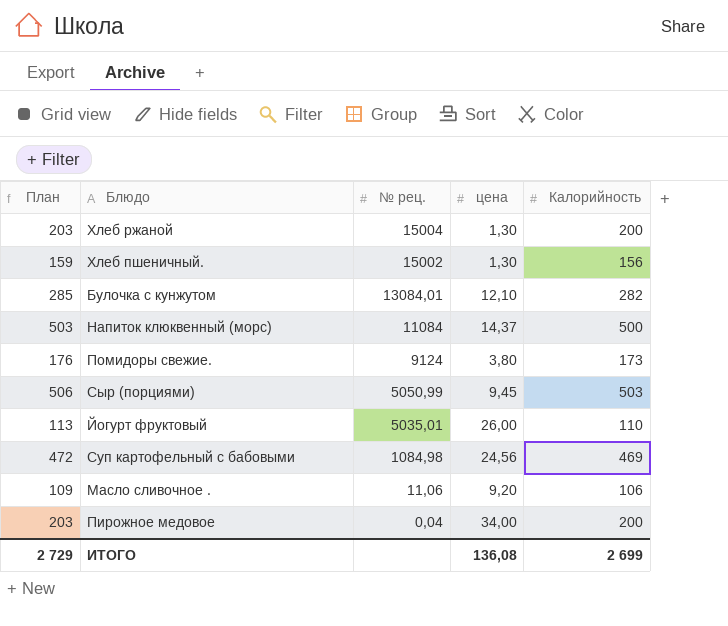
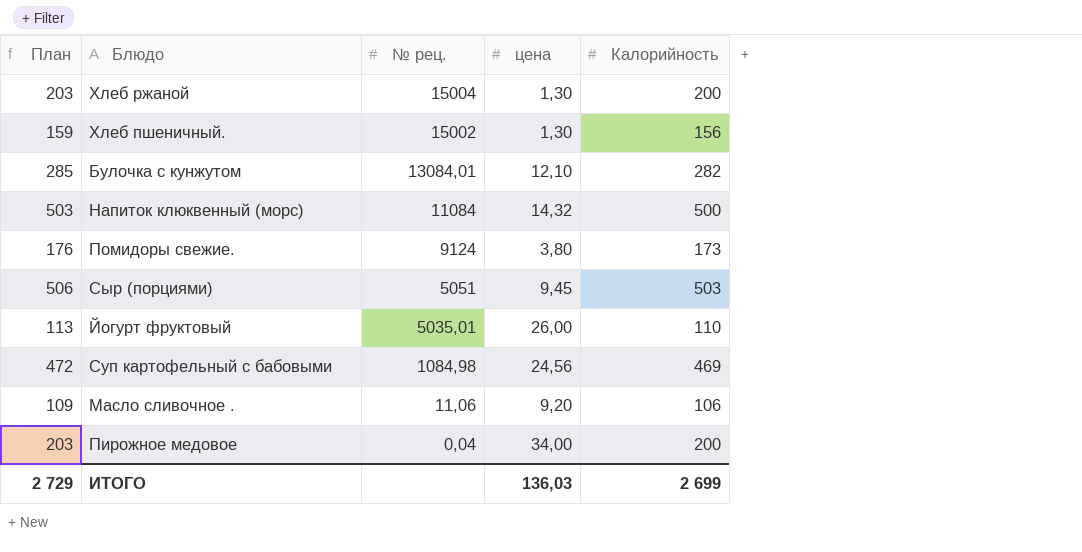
Напиток клюквенный (морс) | цена: 14,37 -> 14,32
Сыр (порциями) | № рец.: 5050,99 -> 5051
ИТОГО | цена: 136,08 -> 136,03

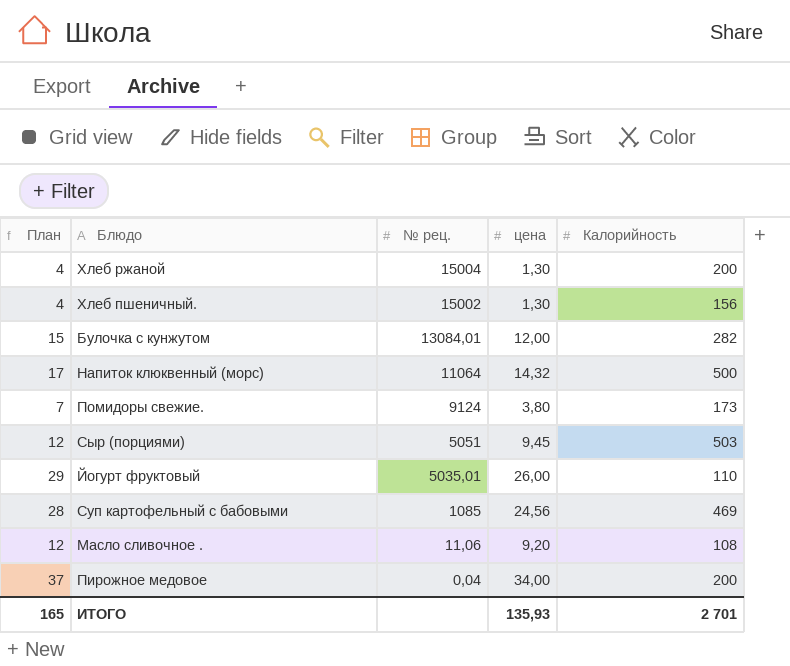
column План | formula: [Калорийность] + 3 -> [цена] + 3
Булочка с кунжутом | цена: 12,10 -> 12,00
Напиток клюквенный (морс) | № рец.: 11084 -> 11064
Суп картофельный с бабовыми | № рец.: 1084,98 -> 1085
Масло сливочное . | Калорийность: 106 -> 108
ИТОГО | План: 2 729 -> 165
ИТОГО | цена: 136,03 -> 135,93
ИТОГО | Калорийность: 2 699 -> 2 701

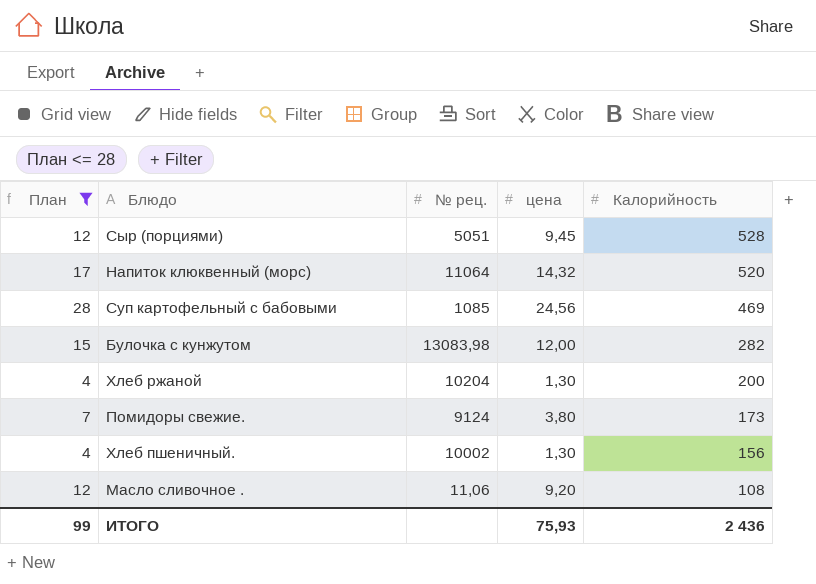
filter: none -> План <= 28
row order: № рец. descending -> Калорийность descending
Сыр (порциями) | Калорийность: 503 -> 528
Напиток клюквенный (морс) | Калорийность: 500 -> 520
Булочка с кунжутом | № рец.: 13084,01 -> 13083,98
Хлеб ржаной | № рец.: 15004 -> 10204
Хлеб пшеничный. | № рец.: 15002 -> 10002
ИТОГО | План: 165 -> 99
ИТОГО | цена: 135,93 -> 75,93
ИТОГО | Калорийность: 2 701 -> 2 436

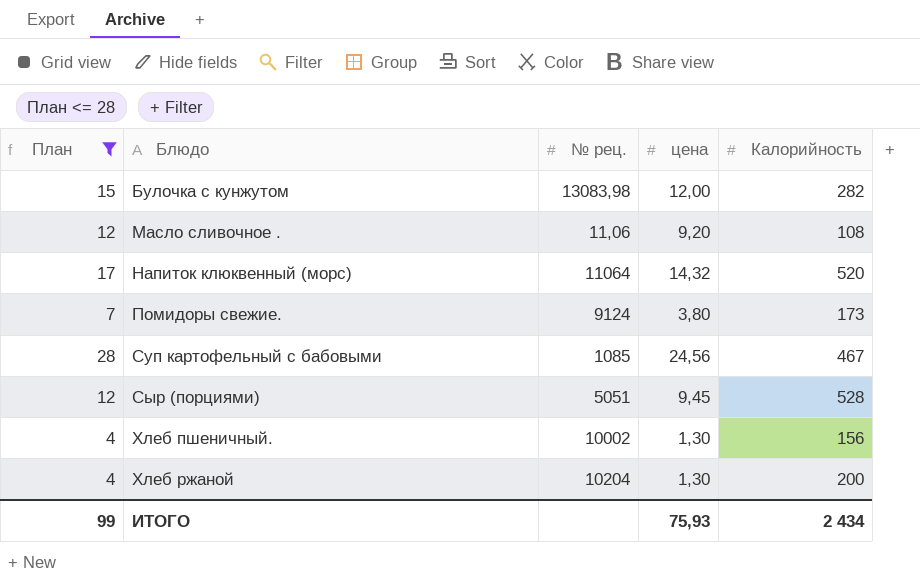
row order: Калорийность descending -> Блюдо ascending
Суп картофельный с бабовыми | Калорийность: 469 -> 467
ИТОГО | Калорийность: 2 436 -> 2 434

